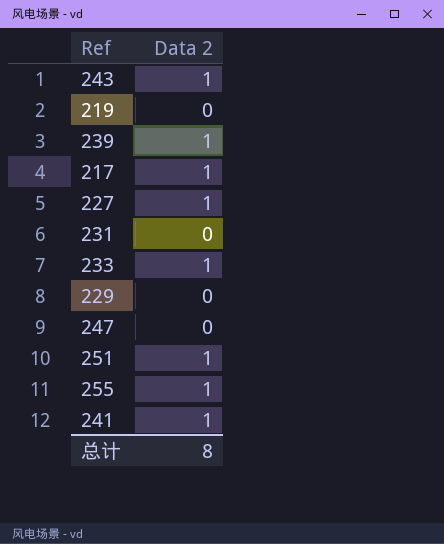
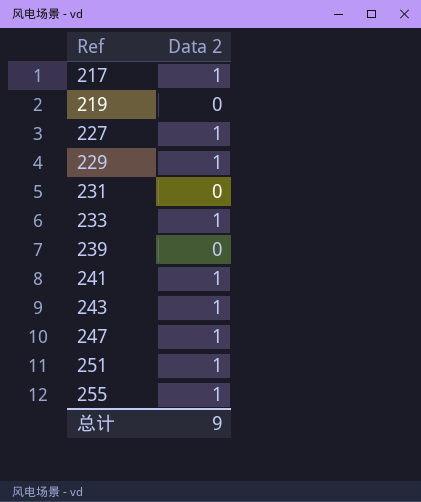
row order: none -> Ref ascending
229 | Data 2: 0 -> 1
239 | Data 2: 1 -> 0
247 | Data 2: 0 -> 1
总计 | Data 2: 8 -> 9

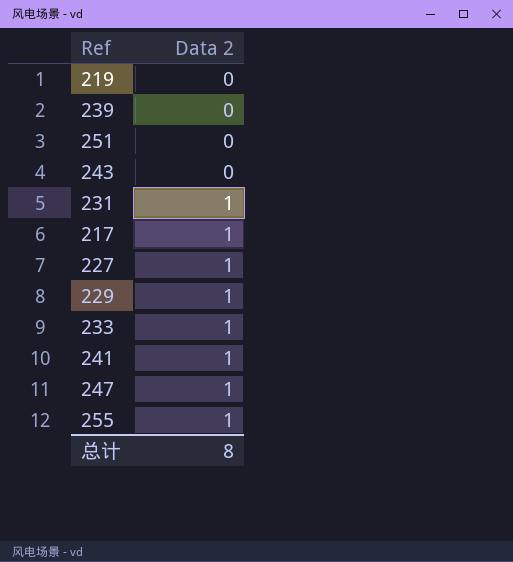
row order: Ref ascending -> Data 2 ascending
251 | Data 2: 1 -> 0
243 | Data 2: 1 -> 0
231 | Data 2: 0 -> 1
总计 | Data 2: 9 -> 8

